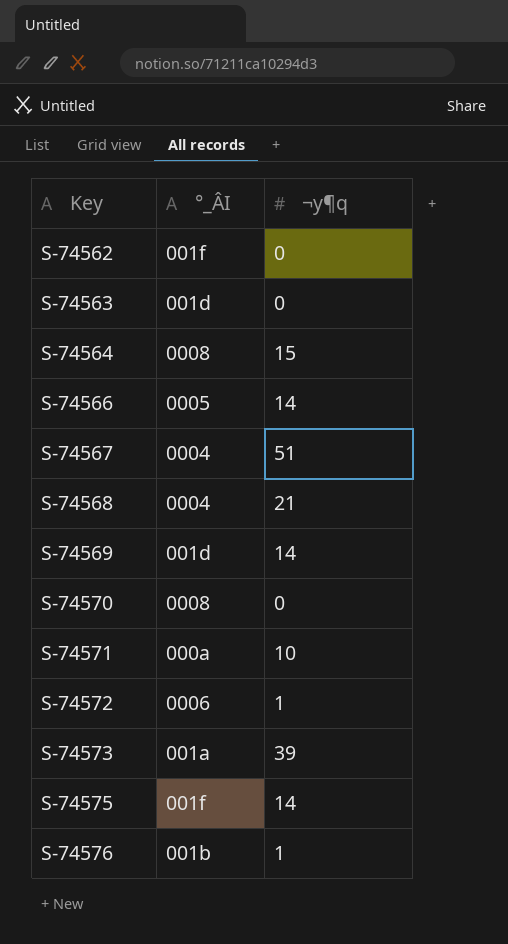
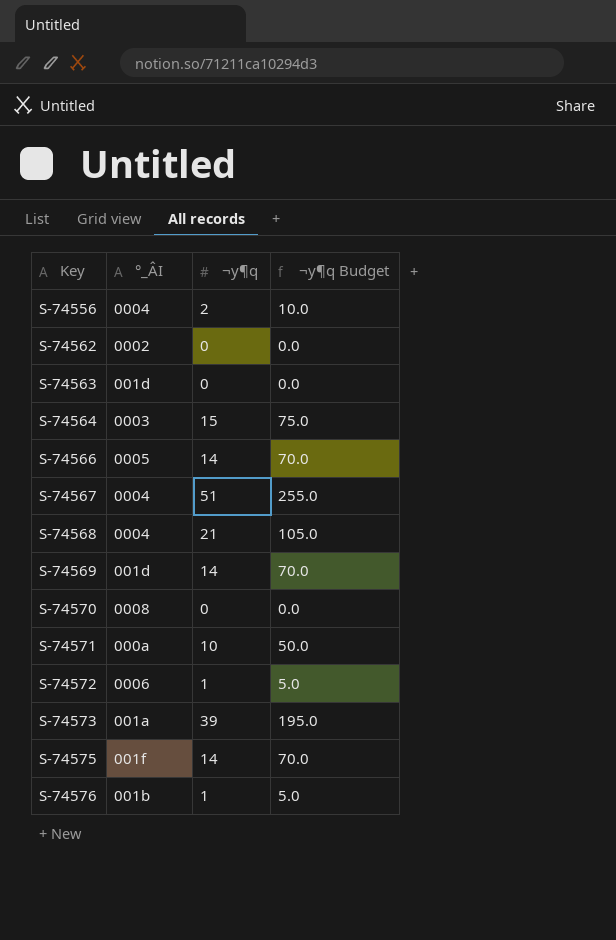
column ¬y¶q Budget | formula: none -> [¬y¶q] * 5
row S-74556: none -> 0004 | 2 | 10.0
S-74562 | °_ÂI: 001f -> 0002
S-74564 | °_ÂI: 0008 -> 0003

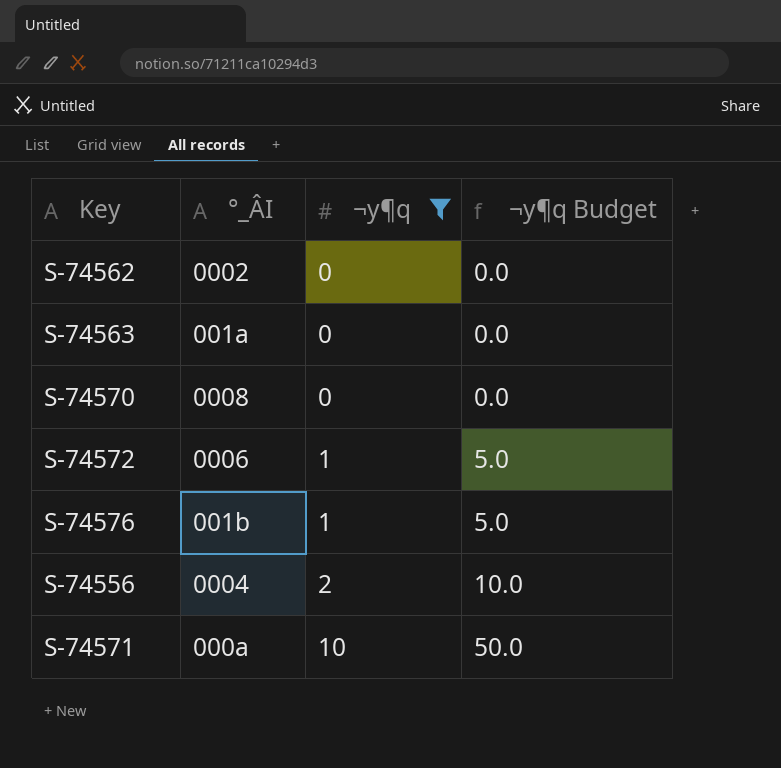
filter: none -> ¬y¶q <= 10
row order: Key ascending -> ¬y¶q ascending
S-74563 | °_ÂI: 001d -> 001a

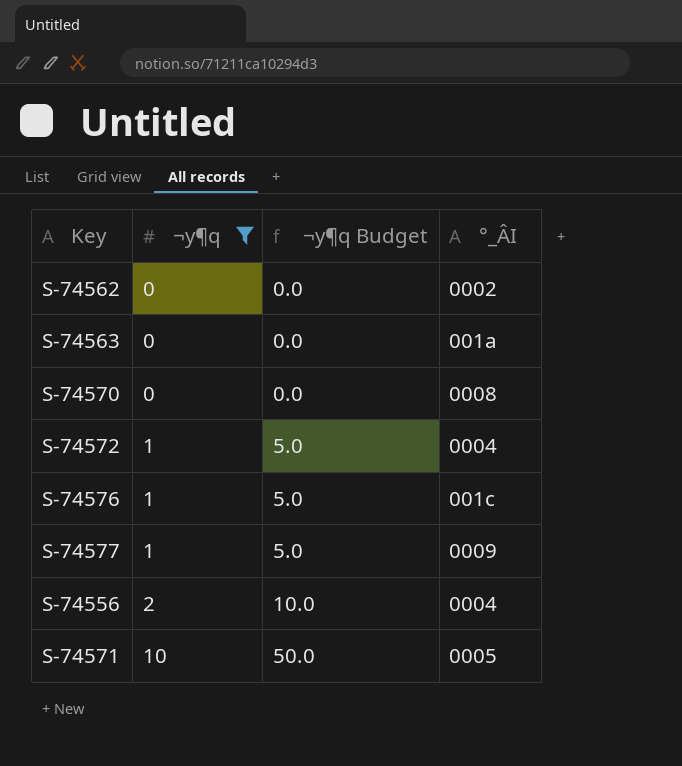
column °_ÂI | position: 2 -> 4
S-74572 | °_ÂI: 0006 -> 0004
S-74576 | °_ÂI: 001b -> 001c
row S-74577: none -> 1 | 5.0 | 0009
S-74571 | °_ÂI: 000a -> 0005

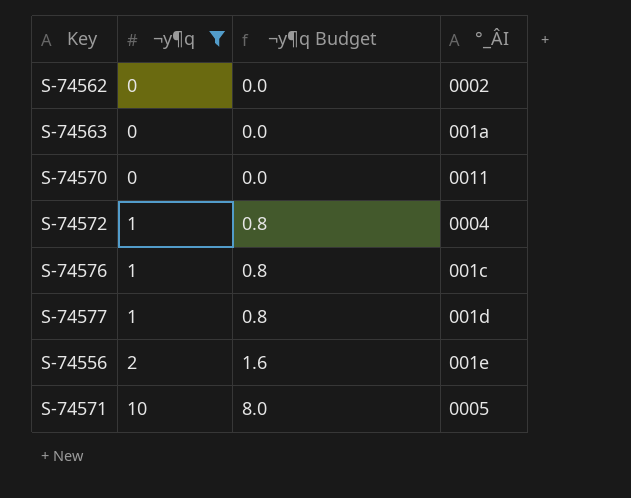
column ¬y¶q Budget | formula: [¬y¶q] * 5 -> [¬y¶q] * 0.8
S-74570 | °_ÂI: 0008 -> 0011
S-74577 | °_ÂI: 0009 -> 001d
S-74556 | °_ÂI: 0004 -> 001e

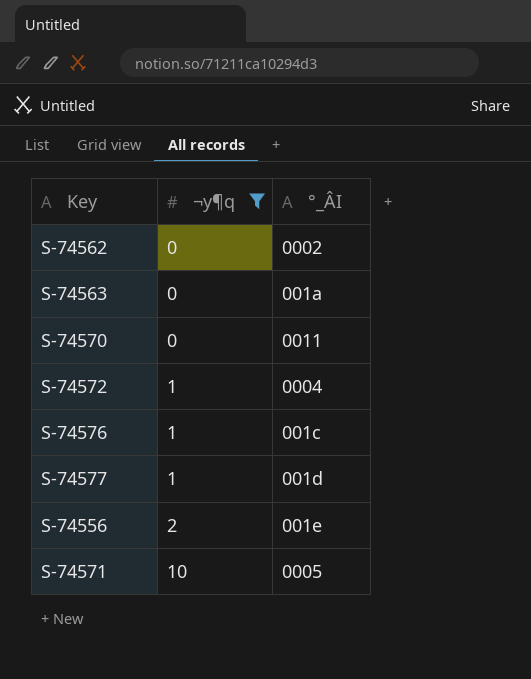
column ¬y¶q Budget | formula: [¬y¶q] * 0.8 -> none

